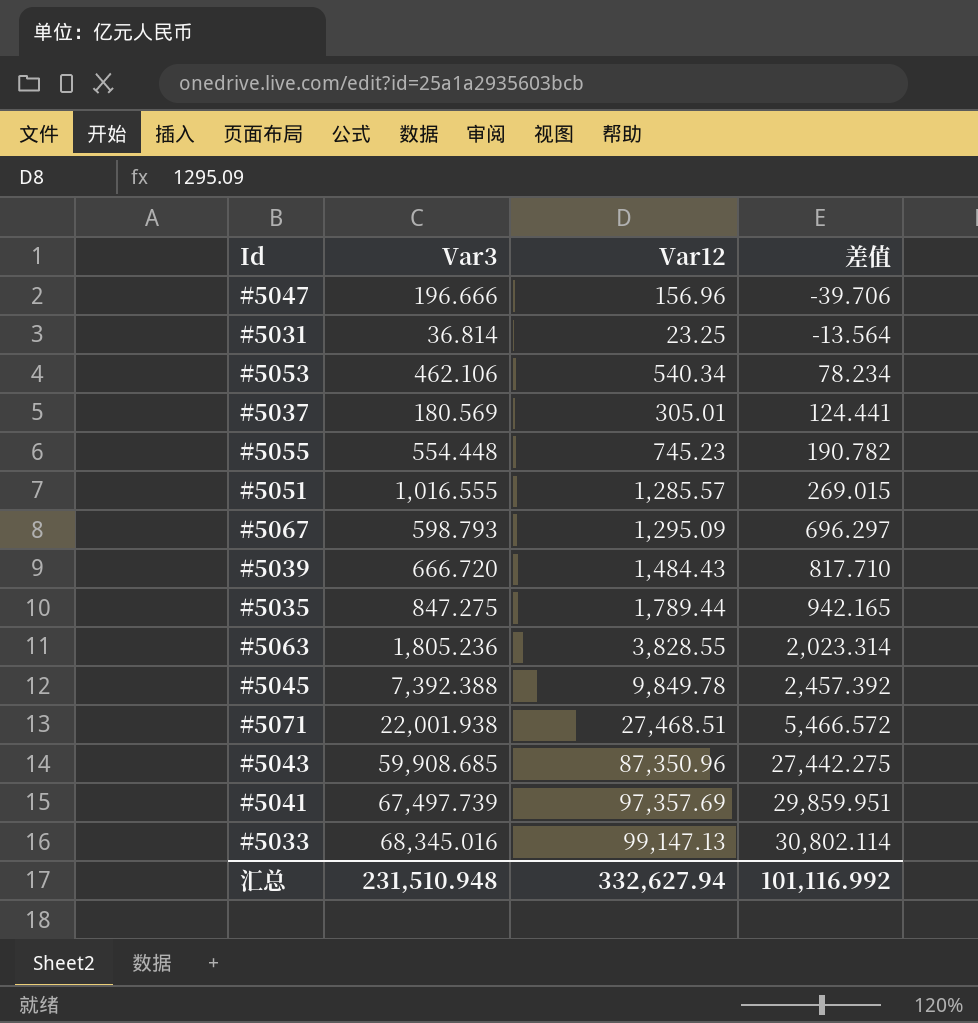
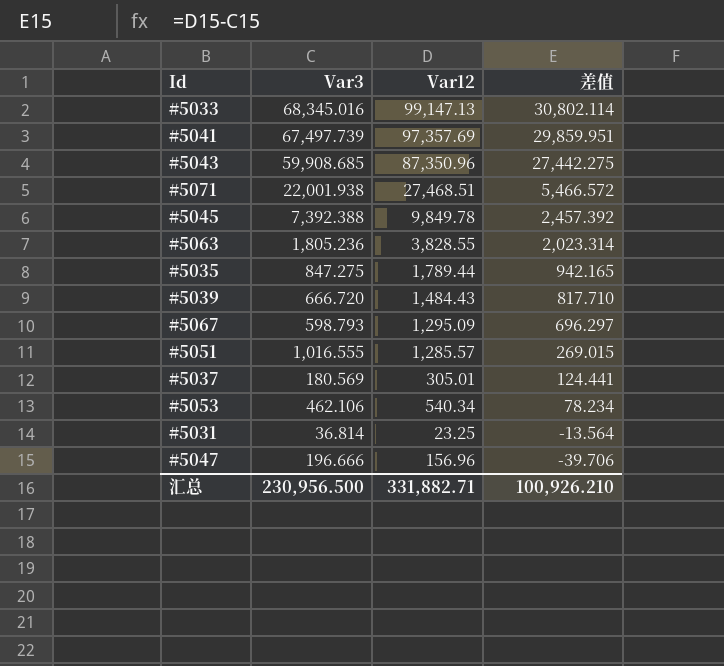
row order: 差值 ascending -> 差值 descending
row #5055: 554.448 | 745.23 | 190.782 -> none
汇总 | Var3: 231,510.948 -> 230,956.500
汇总 | Var12: 332,627.94 -> 331,882.71
汇总 | 差值: 101,116.992 -> 100,926.210

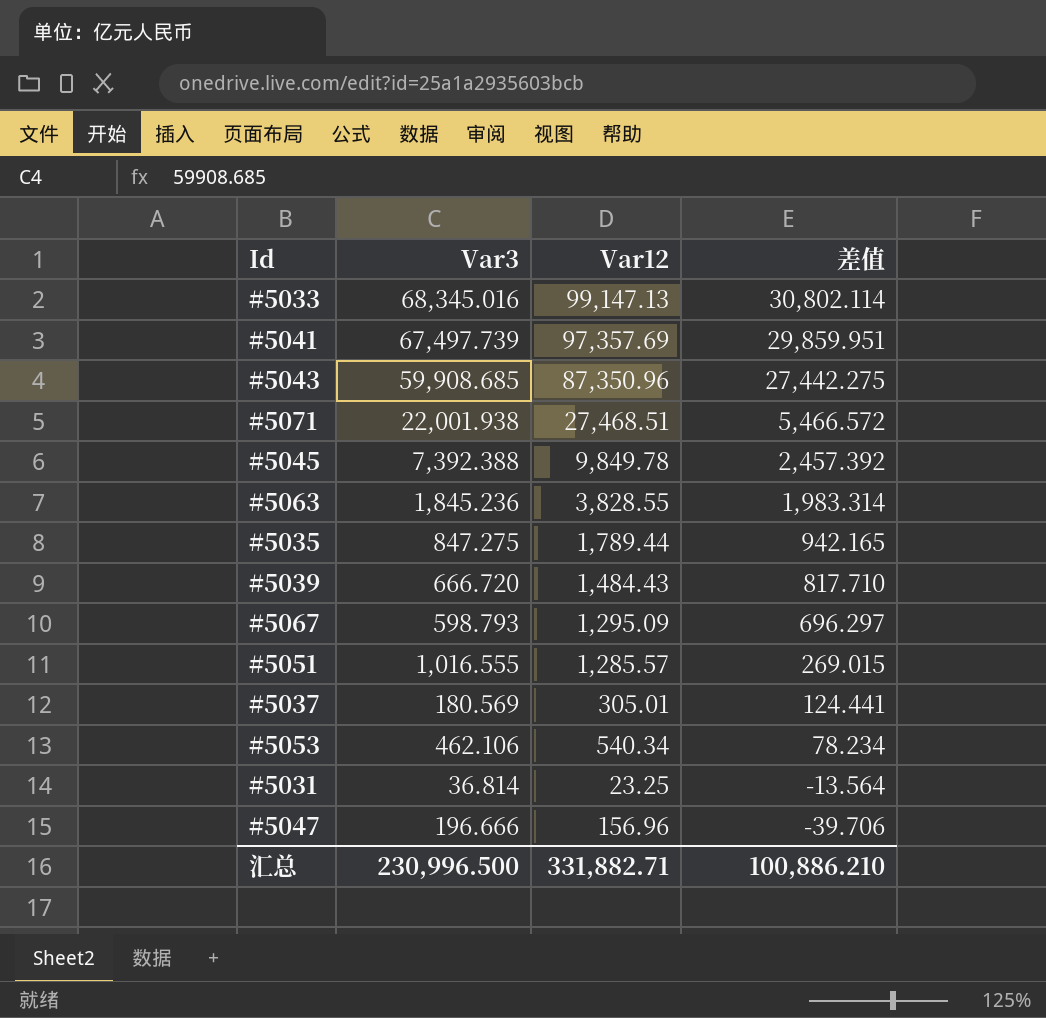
#5063 | Var3: 1,805.236 -> 1,845.236
#5063 | 差值: 2,023.314 -> 1,983.314
汇总 | Var3: 230,956.500 -> 230,996.500
汇总 | 差值: 100,926.210 -> 100,886.210

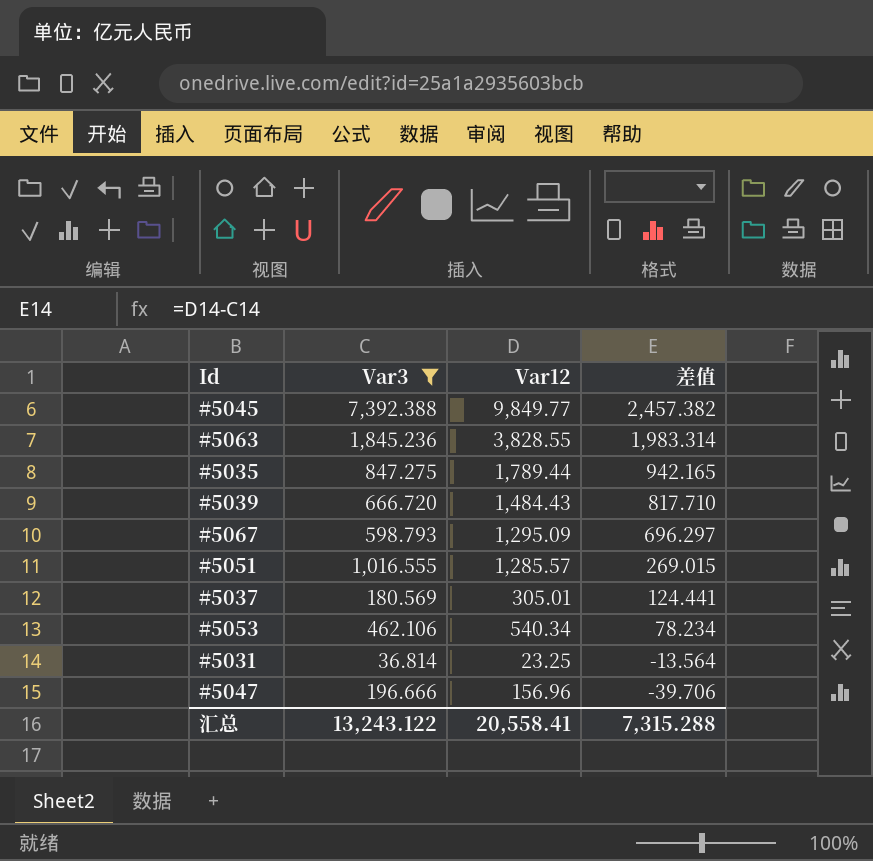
filter: none -> Var3 <= 7,392.388
#5045 | Var12: 9,849.78 -> 9,849.77
#5045 | 差值: 2,457.392 -> 2,457.382
汇总 | Var3: 230,996.500 -> 13,243.122
汇总 | Var12: 331,882.71 -> 20,558.41
汇总 | 差值: 100,886.210 -> 7,315.288

